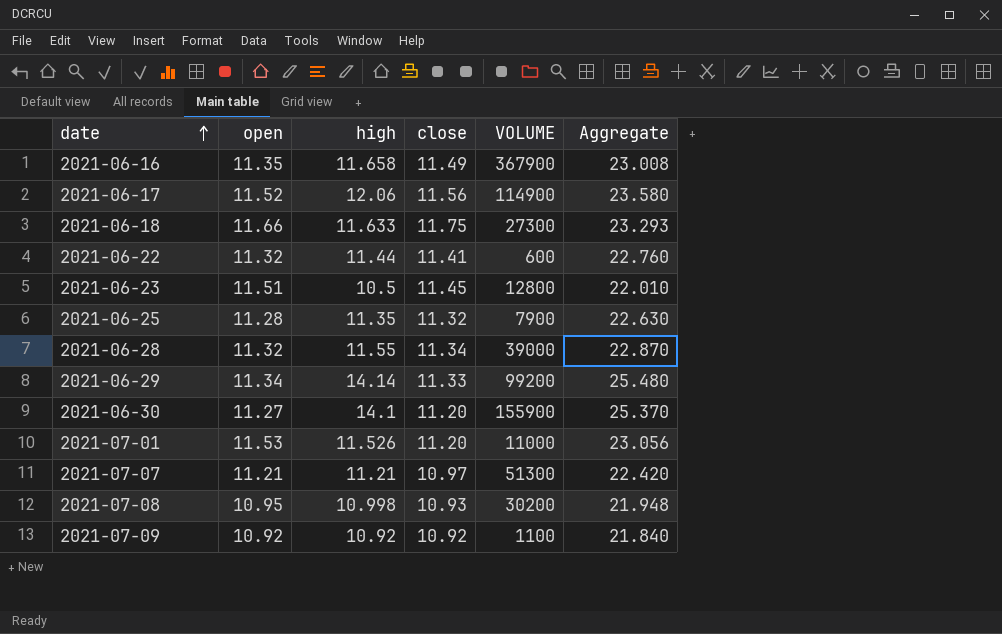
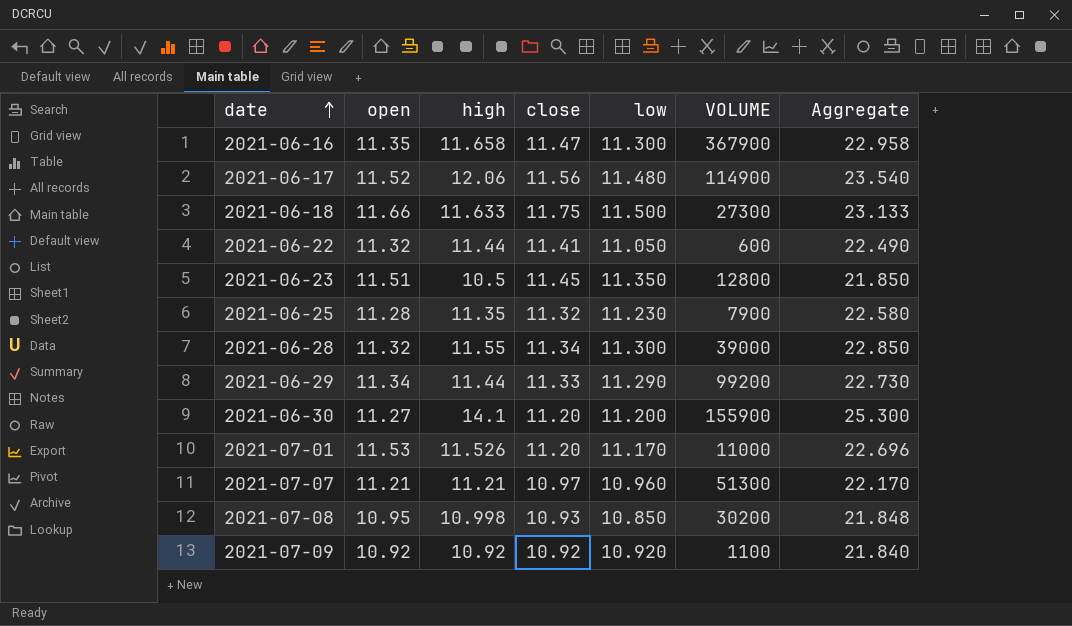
column low | position: none -> 5
column Aggregate | formula: [open] + [high] -> [high] + [low]
2021-06-16 | close: 11.49 -> 11.47
2021-06-29 | high: 14.14 -> 11.44

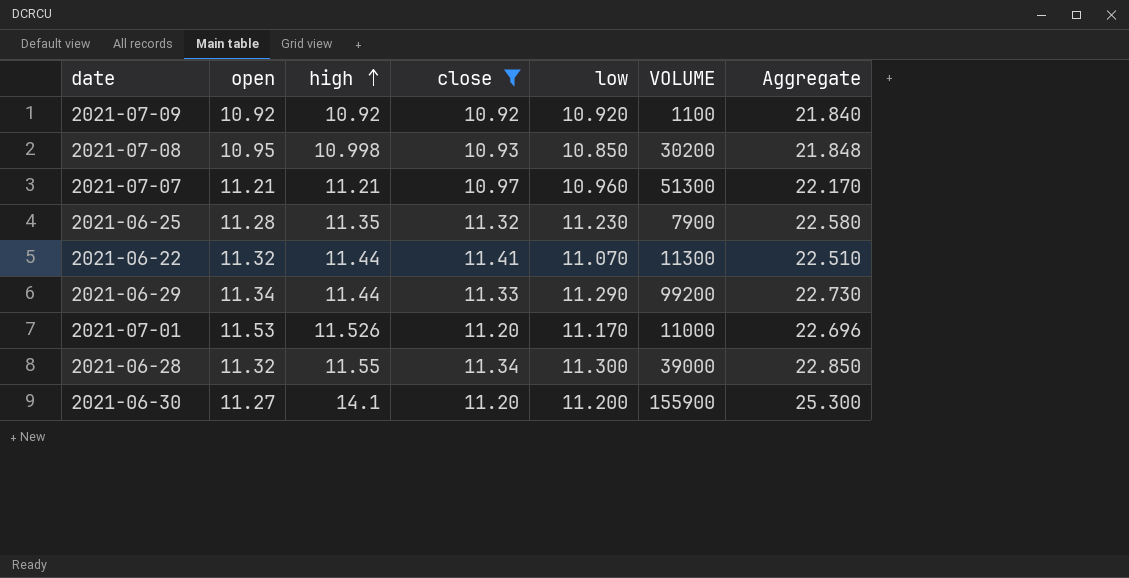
filter: none -> close <= 11.41
row order: date ascending -> high ascending
2021-06-22 | low: 11.050 -> 11.070
2021-06-22 | VOLUME: 600 -> 11300
2021-06-22 | Aggregate: 22.490 -> 22.510

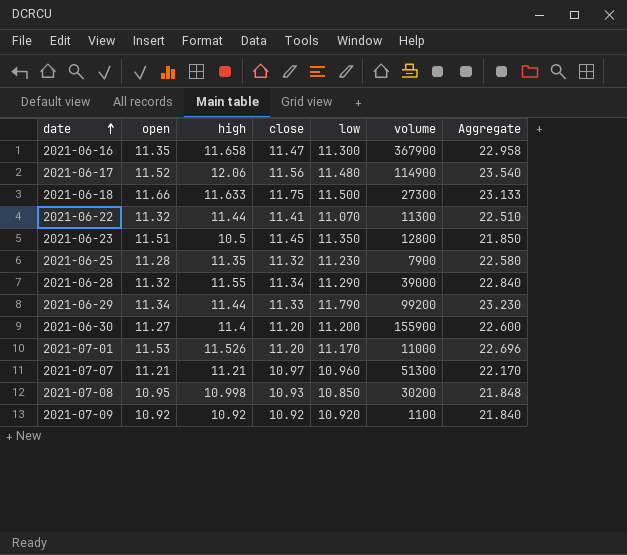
filter: close <= 11.41 -> none
row order: high ascending -> date ascending
column name: VOLUME -> volume
2021-06-28 | low: 11.300 -> 11.290
2021-06-28 | Aggregate: 22.850 -> 22.840
2021-06-29 | low: 11.290 -> 11.790
2021-06-29 | Aggregate: 22.730 -> 23.230
2021-06-30 | high: 14.1 -> 11.4
2021-06-30 | Aggregate: 25.300 -> 22.600

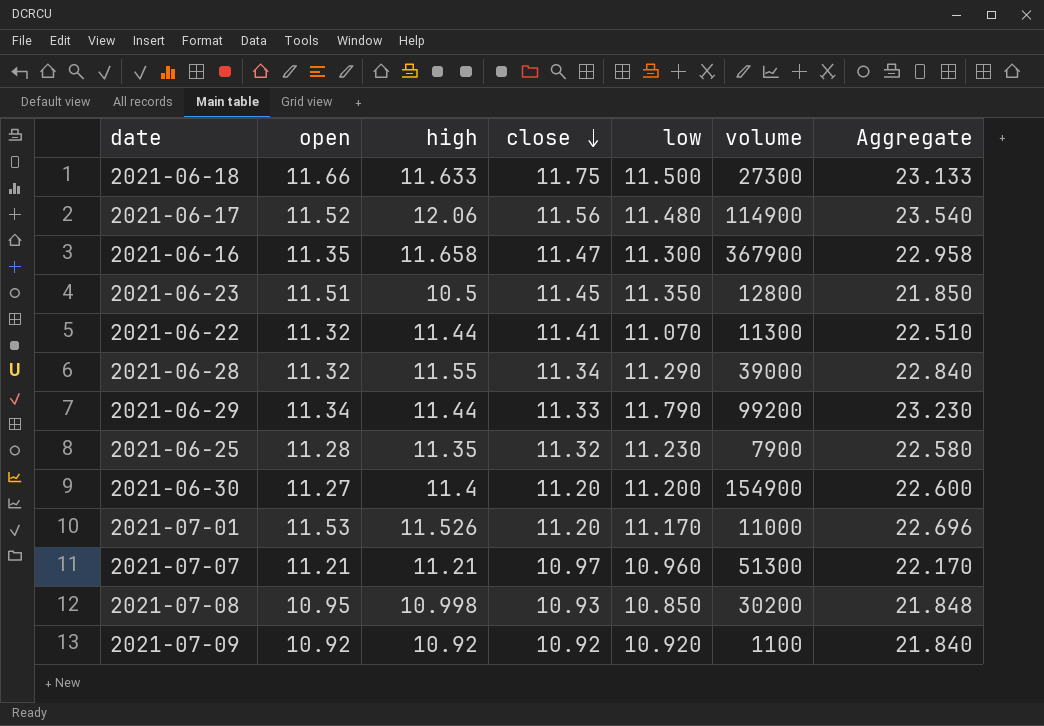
row order: date ascending -> close descending
2021-06-30 | volume: 155900 -> 154900

